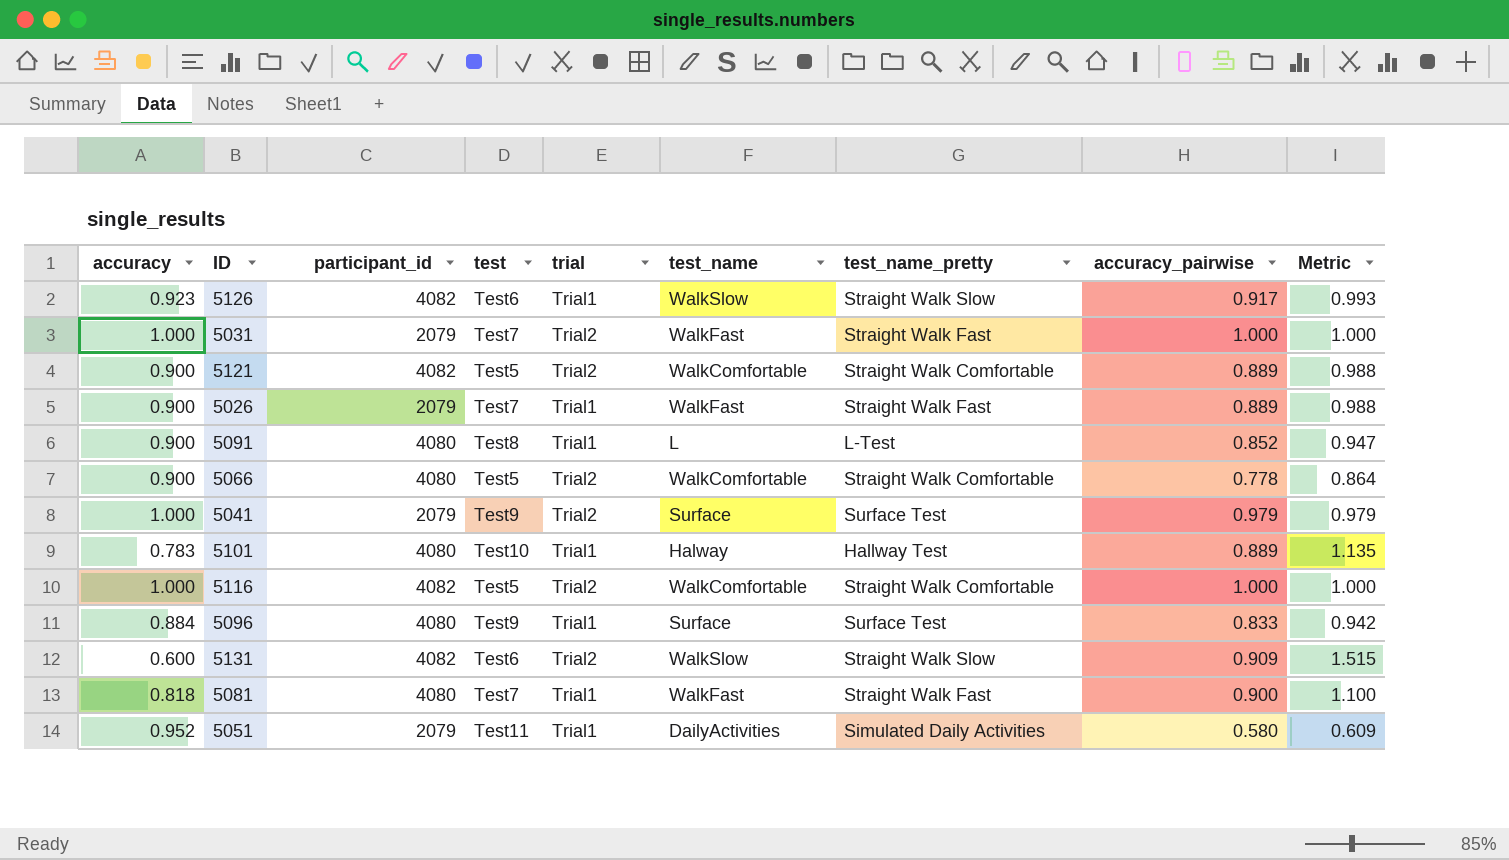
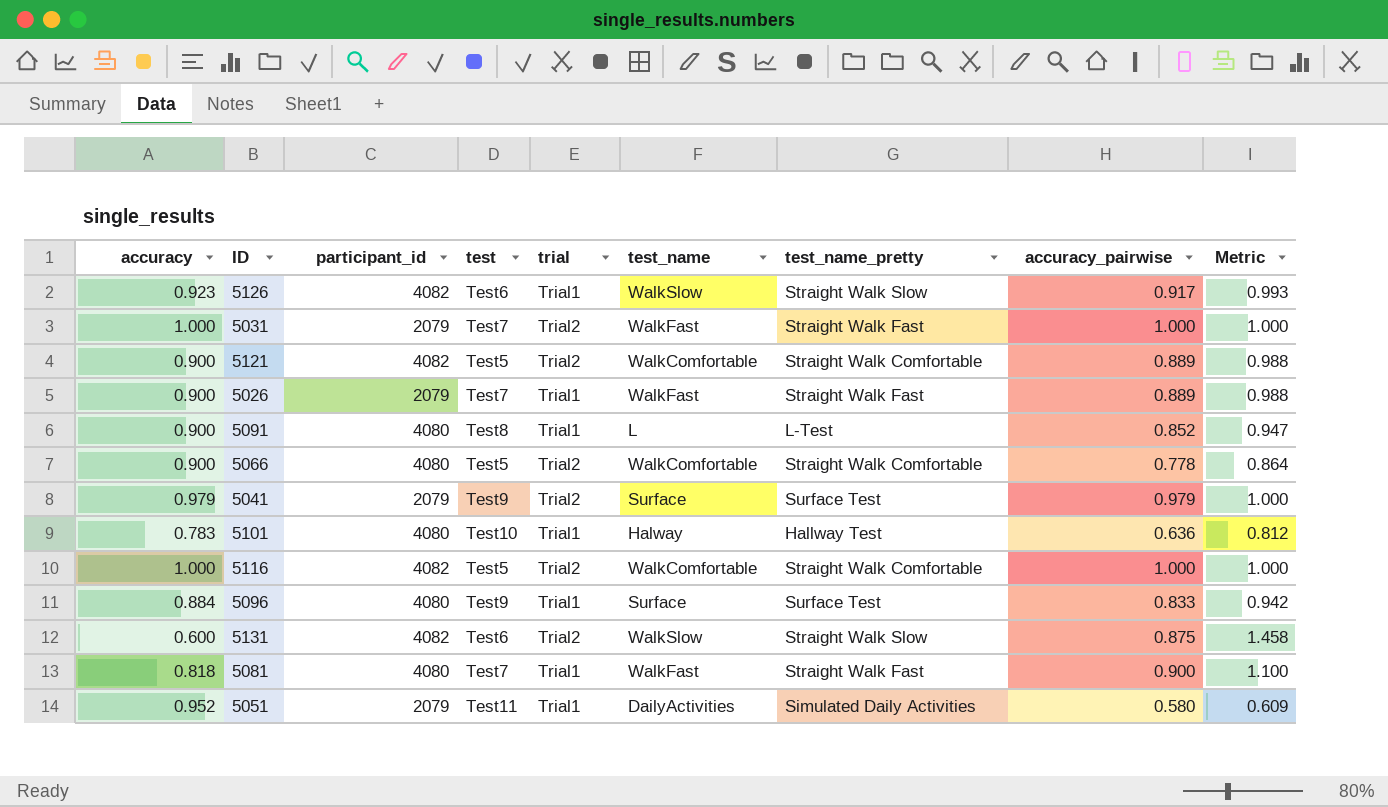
5041 | accuracy: 1.000 -> 0.979
5041 | Metric: 0.979 -> 1.000
5101 | accuracy_pairwise: 0.889 -> 0.636
5101 | Metric: 1.135 -> 0.812
5131 | accuracy_pairwise: 0.909 -> 0.875
5131 | Metric: 1.515 -> 1.458

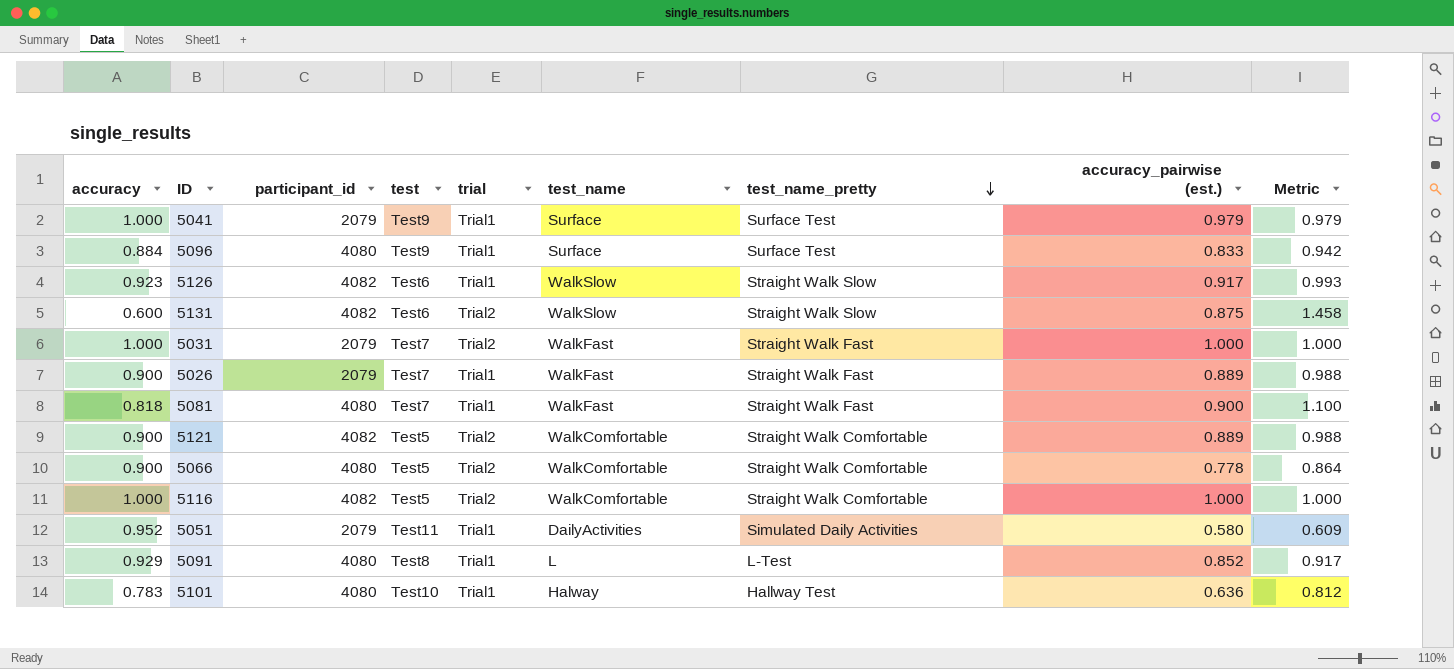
row order: none -> test_name_pretty descending
column name: accuracy_pairwise -> accuracy_pairwise (est.)
5041 | accuracy: 0.979 -> 1.000
5041 | trial: Trial2 -> Trial1
5041 | Metric: 1.000 -> 0.979
5091 | accuracy: 0.900 -> 0.929
5091 | Metric: 0.947 -> 0.917

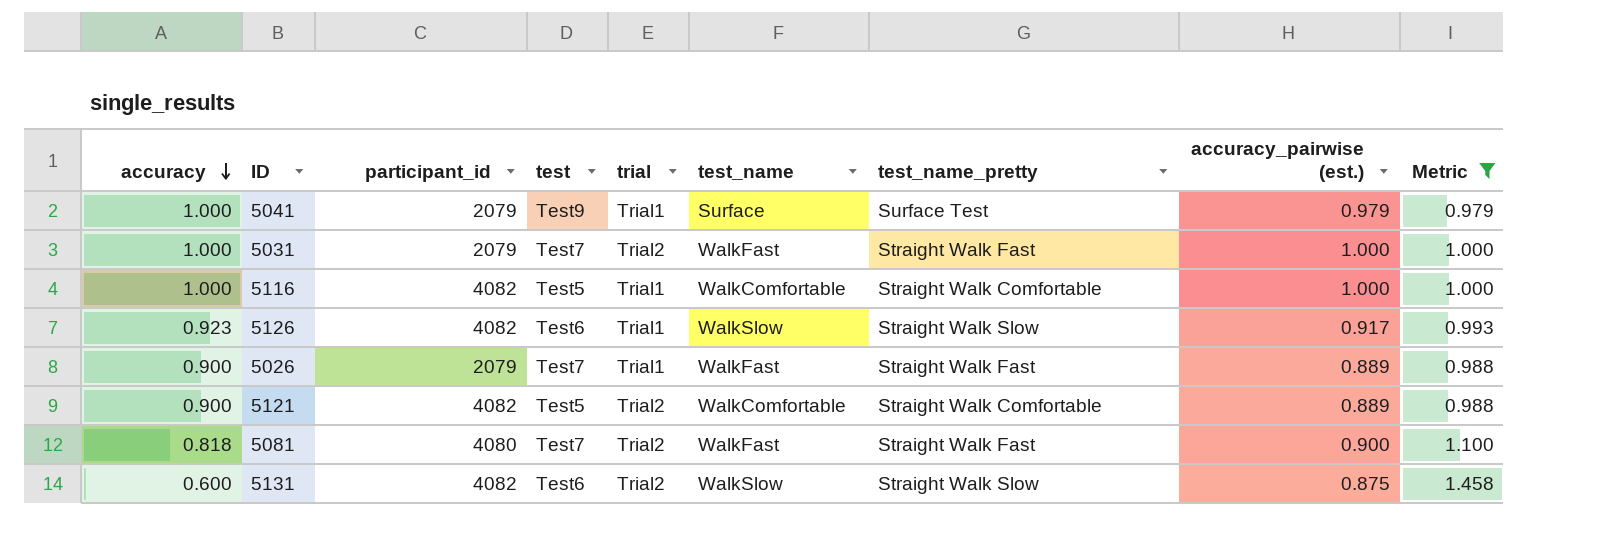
filter: none -> Metric >= 0.979
row order: test_name_pretty descending -> accuracy descending
5116 | trial: Trial2 -> Trial1
5081 | trial: Trial1 -> Trial2

